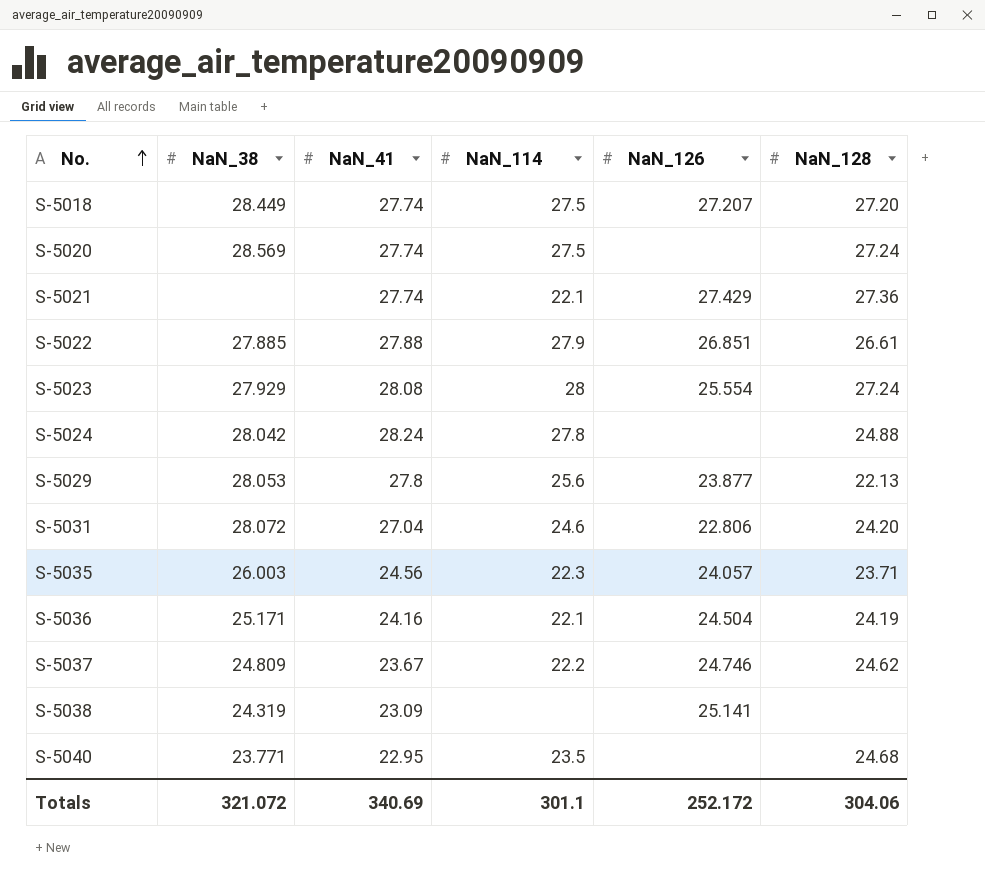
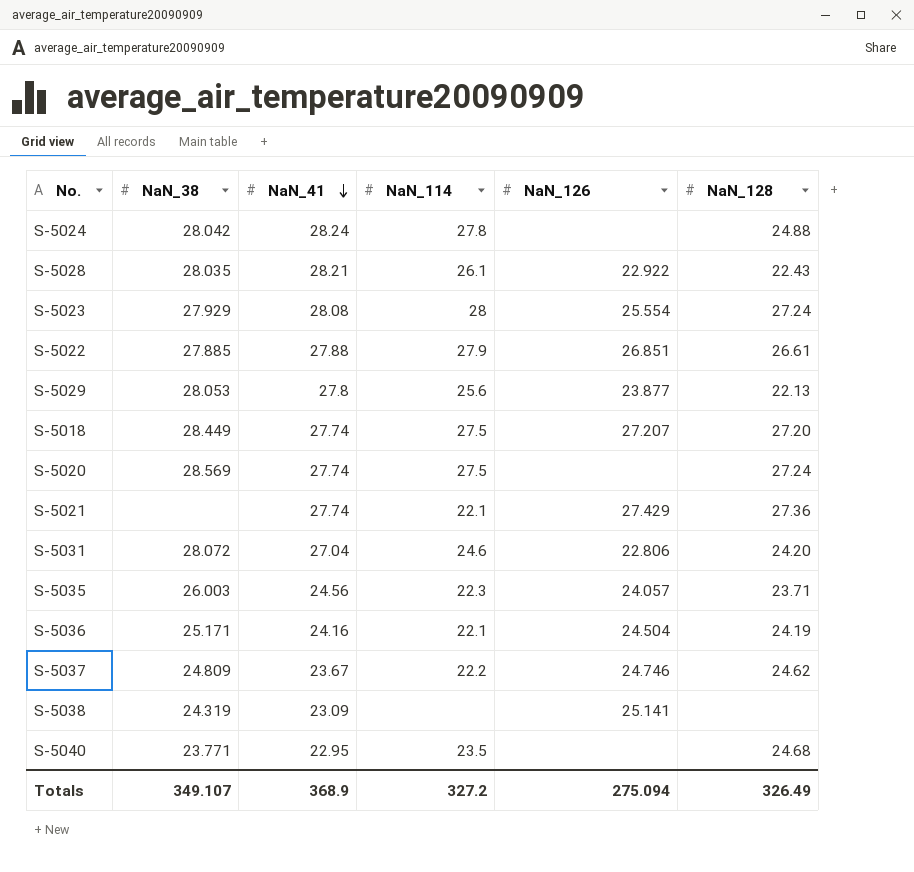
row order: No. ascending -> NaN_41 descending
row S-5028: none -> 28.035 | 28.21 | 26.1 | 22.922 | 22.43
Totals | NaN_38: 321.072 -> 349.107
Totals | NaN_41: 340.69 -> 368.9
Totals | NaN_114: 301.1 -> 327.2
Totals | NaN_126: 252.172 -> 275.094
Totals | NaN_128: 304.06 -> 326.49

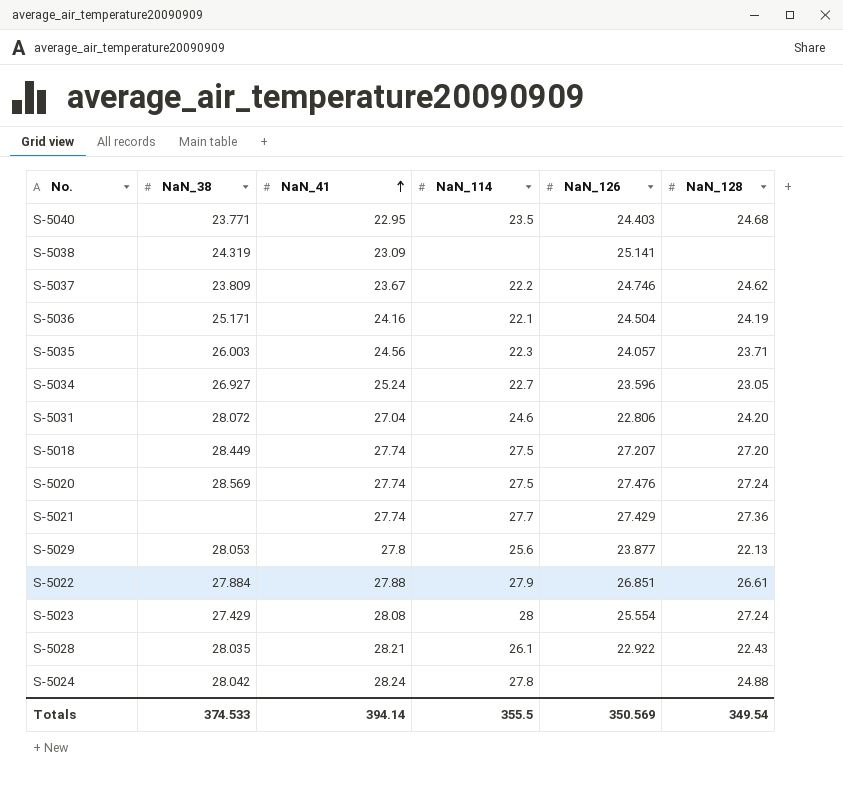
row order: NaN_41 descending -> NaN_41 ascending
S-5040 | NaN_126: none -> 24.403
S-5037 | NaN_38: 24.809 -> 23.809
row S-5034: none -> 26.927 | 25.24 | 22.7 | 23.596 | 23.05
S-5020 | NaN_126: none -> 27.476
S-5021 | NaN_114: 22.1 -> 27.7
S-5022 | NaN_38: 27.885 -> 27.884
S-5023 | NaN_38: 27.929 -> 27.429
Totals | NaN_38: 349.107 -> 374.533
Totals | NaN_41: 368.9 -> 394.14
Totals | NaN_114: 327.2 -> 355.5
Totals | NaN_126: 275.094 -> 350.569
Totals | NaN_128: 326.49 -> 349.54

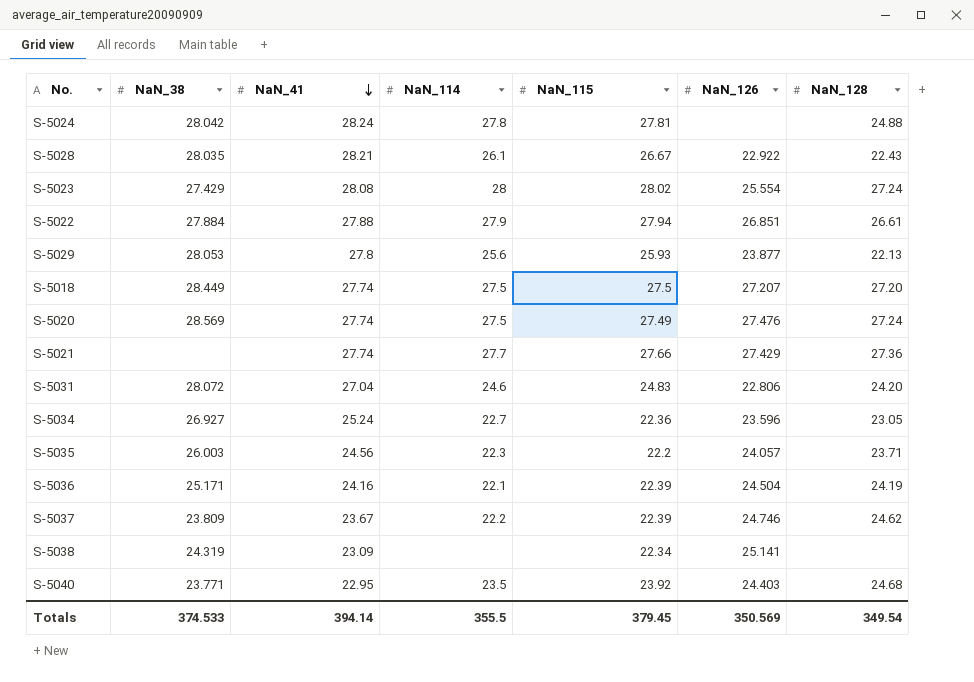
row order: NaN_41 ascending -> NaN_41 descending
column NaN_115 | position: none -> 5

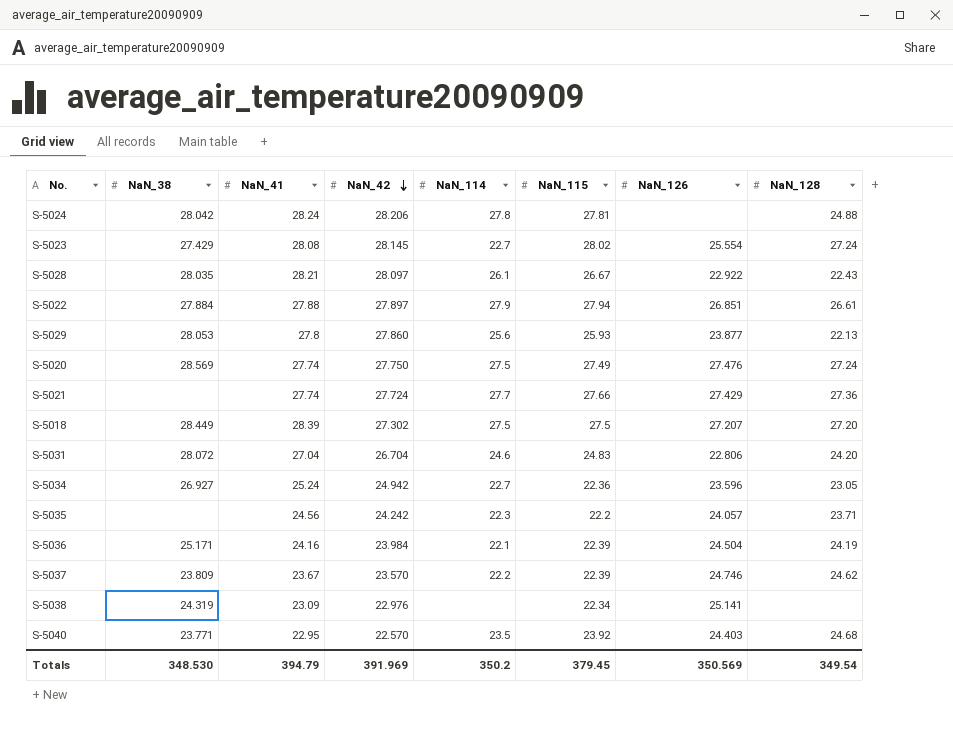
row order: NaN_41 descending -> NaN_42 descending
column NaN_42 | position: none -> 4
S-5023 | NaN_114: 28 -> 22.7
S-5018 | NaN_41: 27.74 -> 28.39
S-5035 | NaN_38: 26.003 -> none
Totals | NaN_38: 374.533 -> 348.530
Totals | NaN_41: 394.14 -> 394.79
Totals | NaN_114: 355.5 -> 350.2

